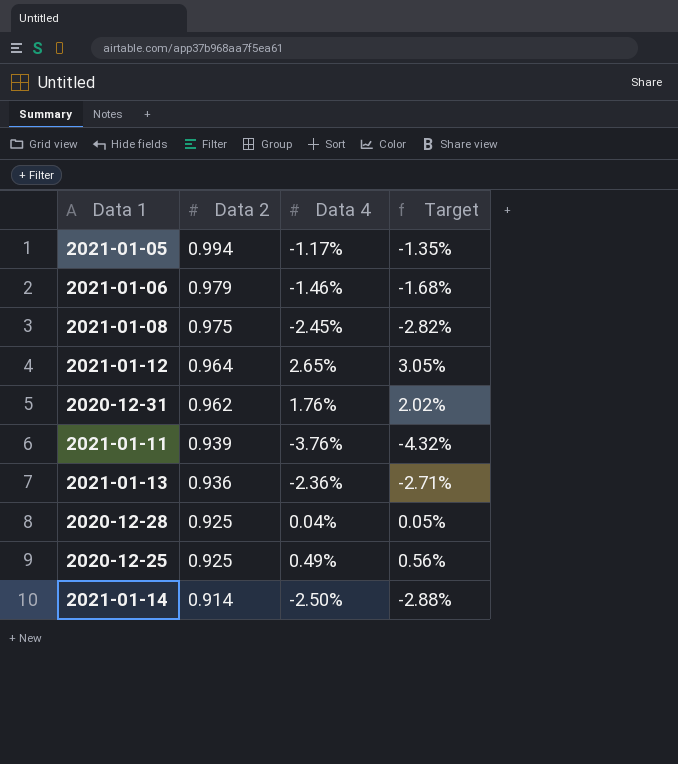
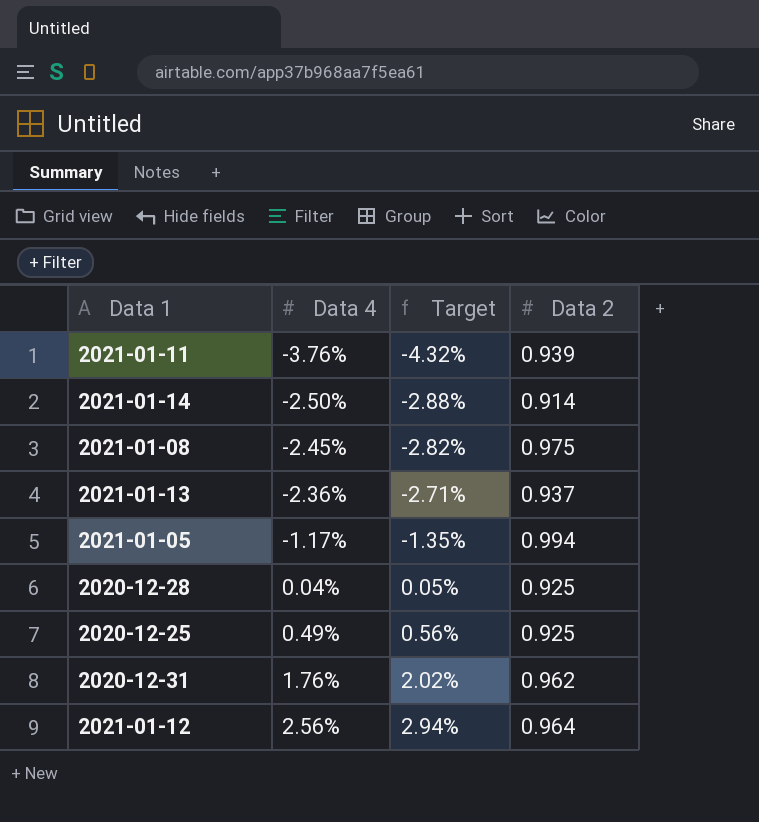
row order: Data 2 descending -> Data 4 ascending
column Data 2 | position: 2 -> 4
row 2021-01-06: 0.979 | -1.46% | -1.68% -> none
2021-01-13 | Data 2: 0.936 -> 0.937
2021-01-12 | Data 4: 2.65% -> 2.56%
2021-01-12 | Target: 3.05% -> 2.94%

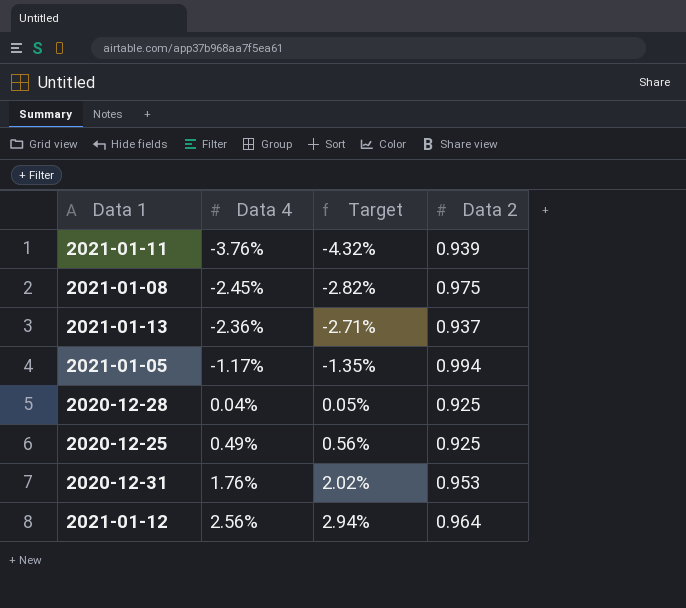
row 2021-01-14: -2.50% | -2.88% | 0.914 -> none
2020-12-31 | Data 2: 0.962 -> 0.953

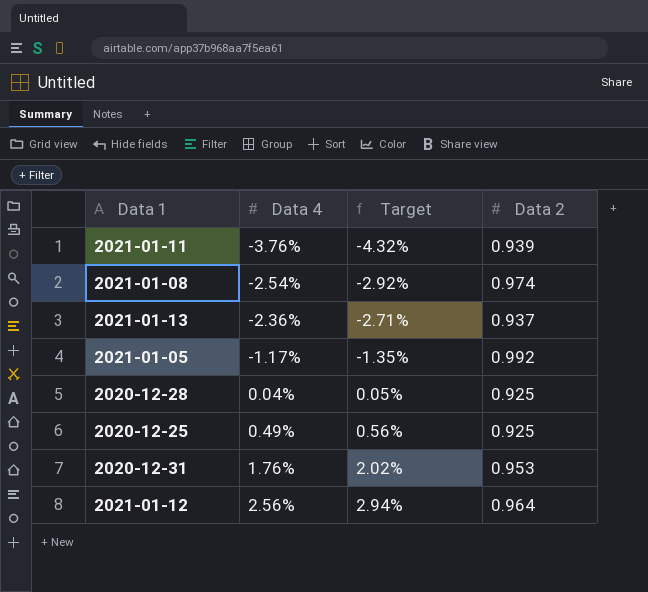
2021-01-08 | Data 4: -2.45% -> -2.54%
2021-01-08 | Target: -2.82% -> -2.92%
2021-01-08 | Data 2: 0.975 -> 0.974
2021-01-05 | Data 2: 0.994 -> 0.992

